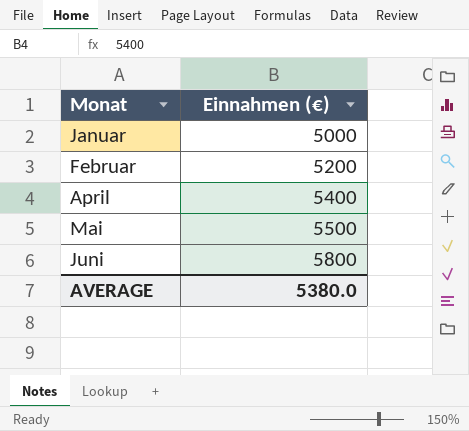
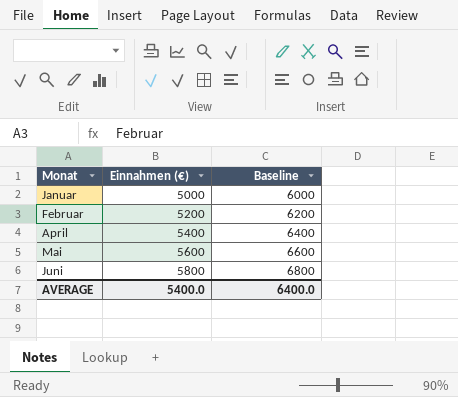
column Baseline | formula: none -> [Einnahmen (€)] + 1000
Mai | Einnahmen (€): 5500 -> 5600
AVERAGE | Einnahmen (€): 5380.0 -> 5400.0

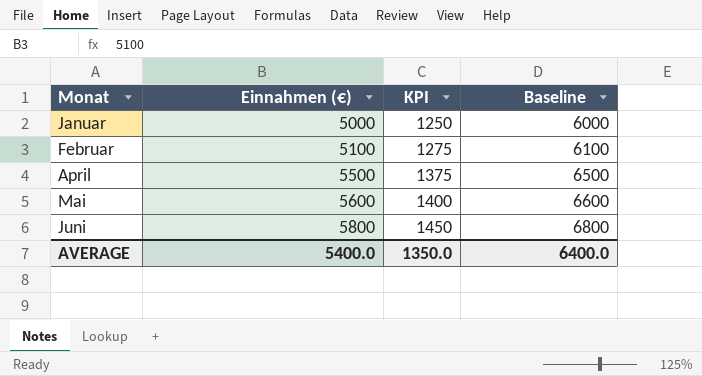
column KPI | formula: none -> [Einnahmen (€)] * 0.25
Februar | Einnahmen (€): 5200 -> 5100
Februar | Baseline: 6200 -> 6100
April | Einnahmen (€): 5400 -> 5500
April | Baseline: 6400 -> 6500

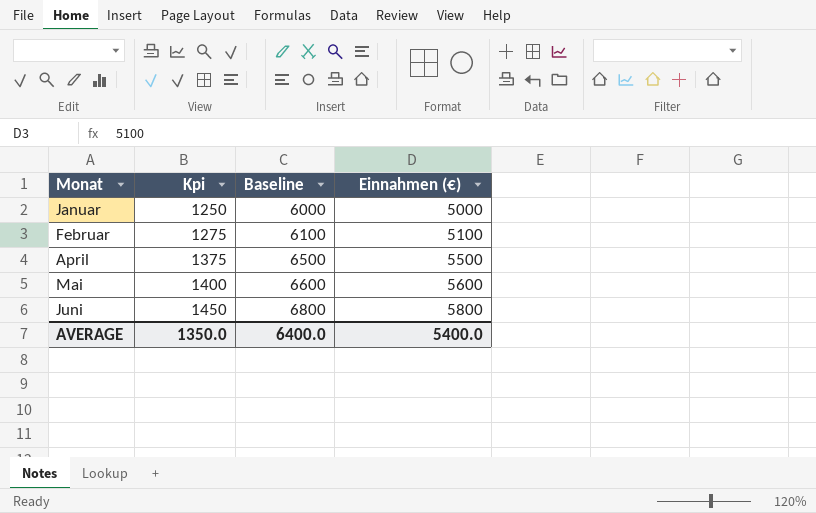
column name: KPI -> Kpi
column Einnahmen (€) | position: 2 -> 4

